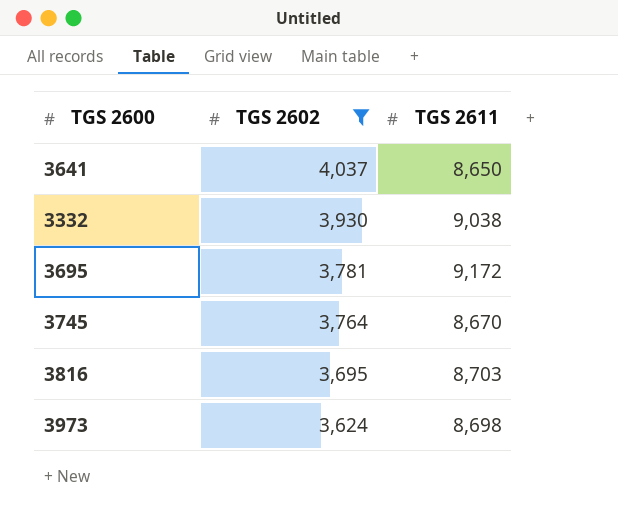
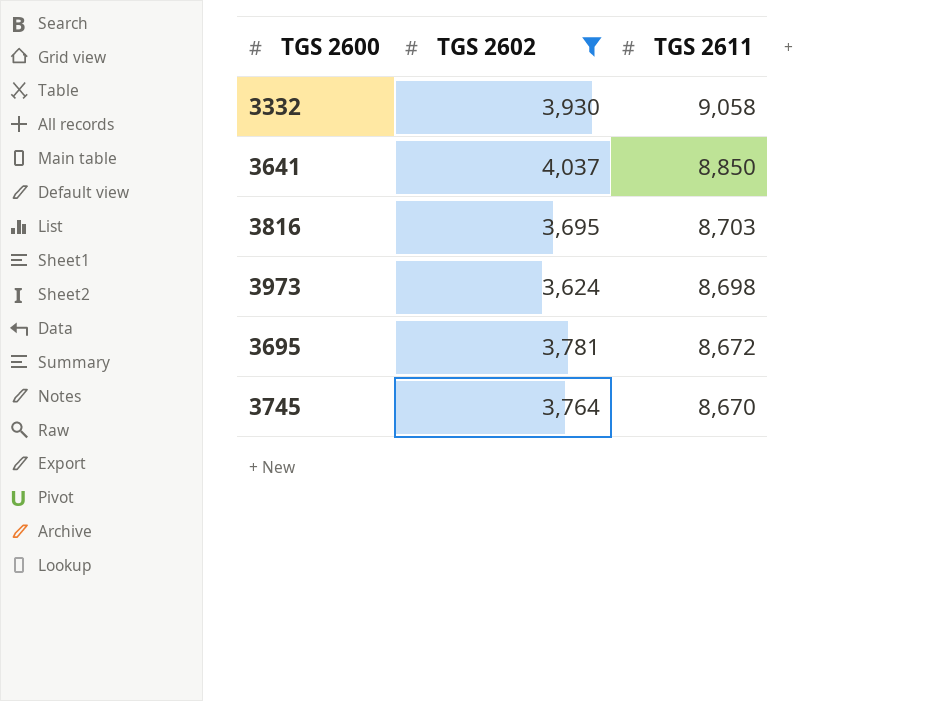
row order: TGS 2602 descending -> TGS 2611 descending
3332 | TGS 2611: 9,038 -> 9,058
3641 | TGS 2611: 8,650 -> 8,850
3695 | TGS 2611: 9,172 -> 8,672

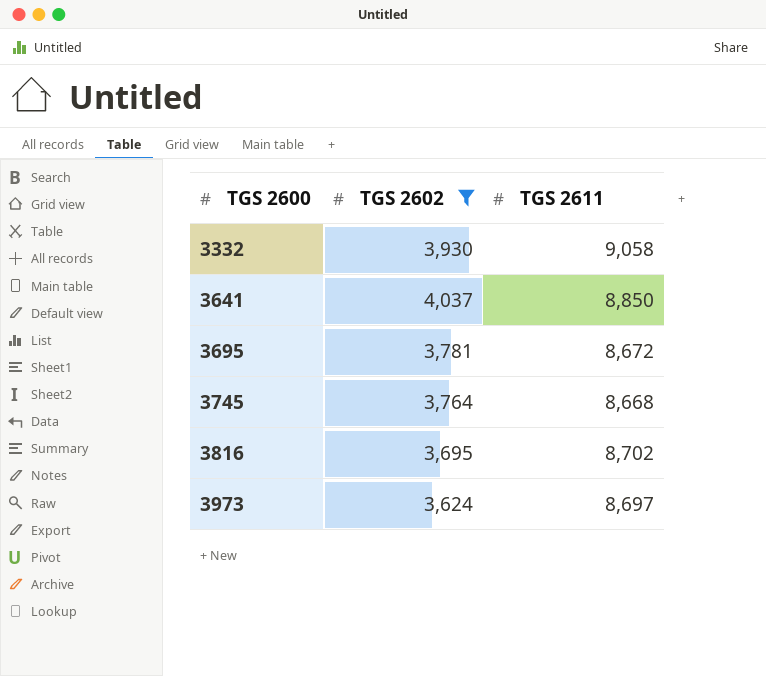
row order: TGS 2611 descending -> TGS 2600 ascending
3745 | TGS 2611: 8,670 -> 8,668
3816 | TGS 2611: 8,703 -> 8,702
3973 | TGS 2611: 8,698 -> 8,697

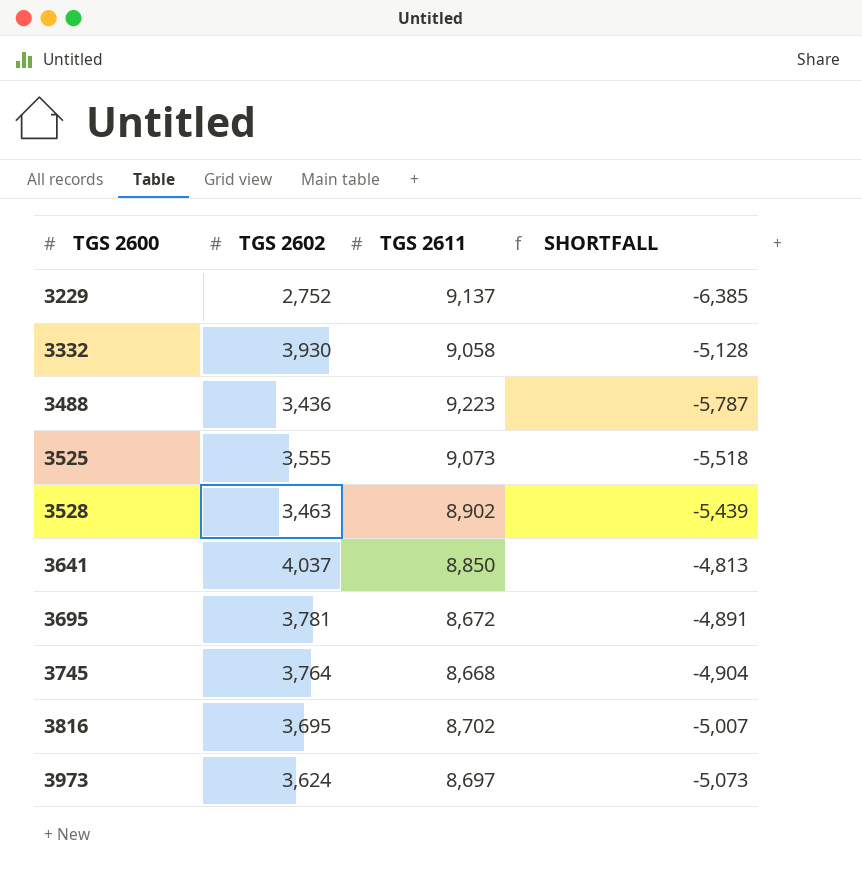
filter: TGS 2602 >= 3,624 -> none
column SHORTFALL | formula: none -> [TGS 2602] - [TGS 2611]

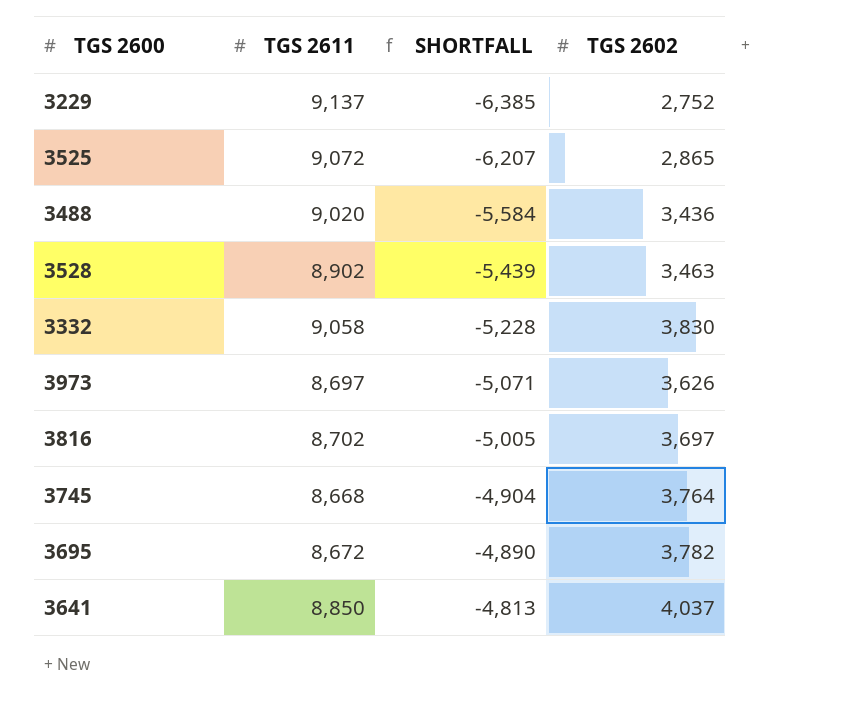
row order: TGS 2600 ascending -> SHORTFALL ascending
column TGS 2602 | position: 2 -> 4
3525 | TGS 2611: 9,073 -> 9,072
3525 | SHORTFALL: -5,518 -> -6,207
3525 | TGS 2602: 3,555 -> 2,865
3488 | TGS 2611: 9,223 -> 9,020
3488 | SHORTFALL: -5,787 -> -5,584
3332 | SHORTFALL: -5,128 -> -5,228
3332 | TGS 2602: 3,930 -> 3,830
3973 | SHORTFALL: -5,073 -> -5,071
3973 | TGS 2602: 3,624 -> 3,626
3816 | SHORTFALL: -5,007 -> -5,005
3816 | TGS 2602: 3,695 -> 3,697
3695 | SHORTFALL: -4,891 -> -4,890
3695 | TGS 2602: 3,781 -> 3,782

